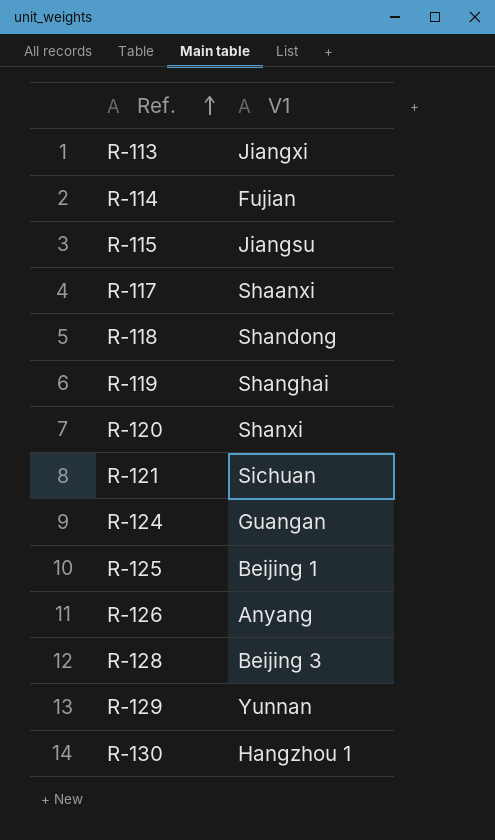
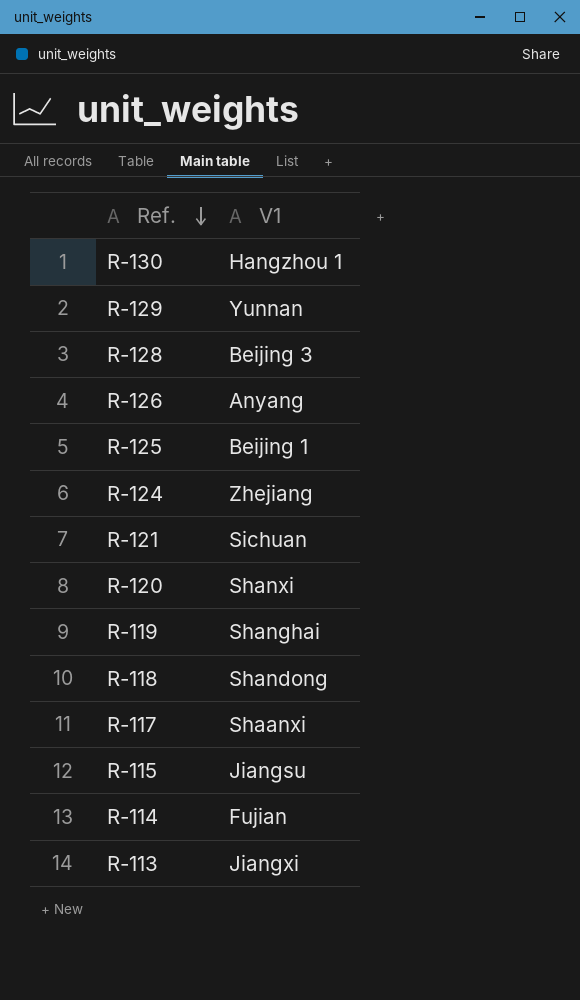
row order: Ref. ascending -> Ref. descending
R-124 | V1: Guangan -> Zhejiang

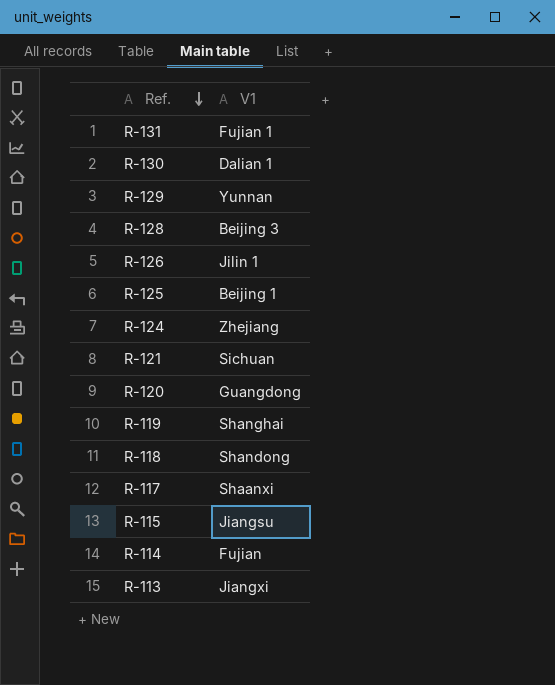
row R-131: none -> Fujian 1
R-130 | V1: Hangzhou 1 -> Dalian 1
R-126 | V1: Anyang -> Jilin 1
R-120 | V1: Shanxi -> Guangdong

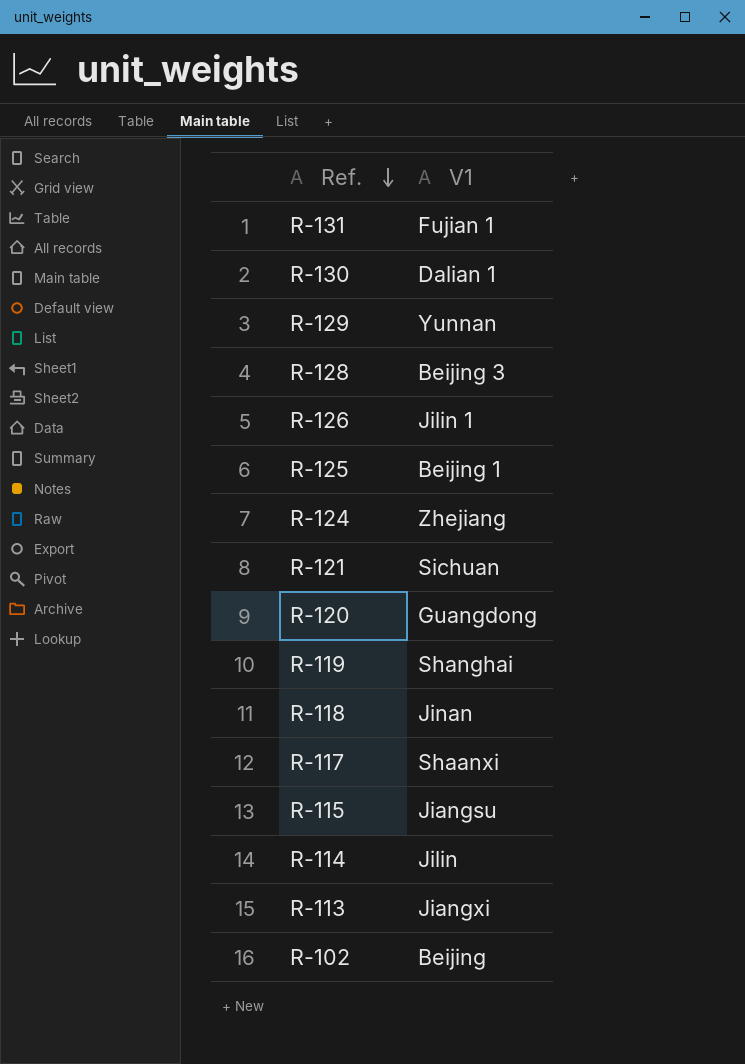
R-118 | V1: Shandong -> Jinan
R-114 | V1: Fujian -> Jilin
row R-102: none -> Beijing

